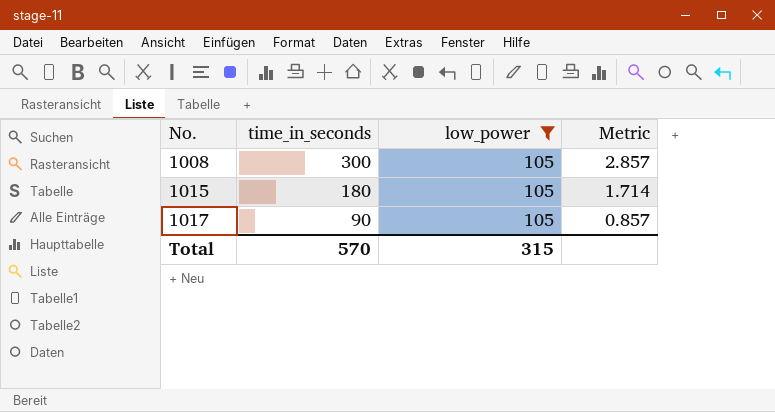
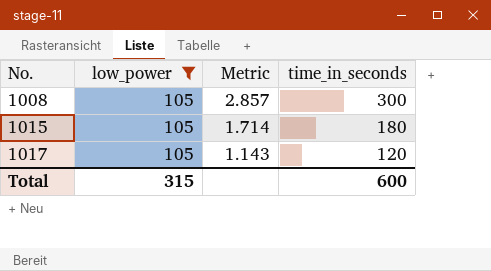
column time_in_seconds | position: 2 -> 4
1017 | Metric: 0.857 -> 1.143
1017 | time_in_seconds: 90 -> 120
Total | time_in_seconds: 570 -> 600

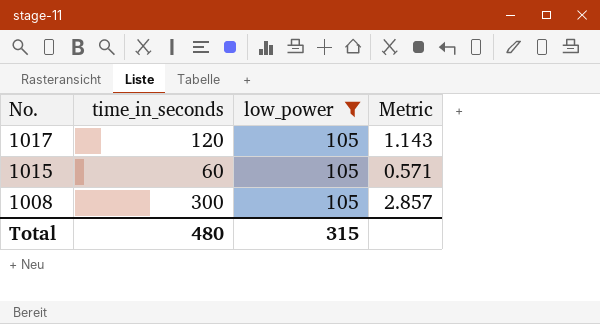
row order: No. ascending -> No. descending
column time_in_seconds | position: 4 -> 2
1015 | time_in_seconds: 180 -> 60
1015 | Metric: 1.714 -> 0.571
Total | time_in_seconds: 600 -> 480

